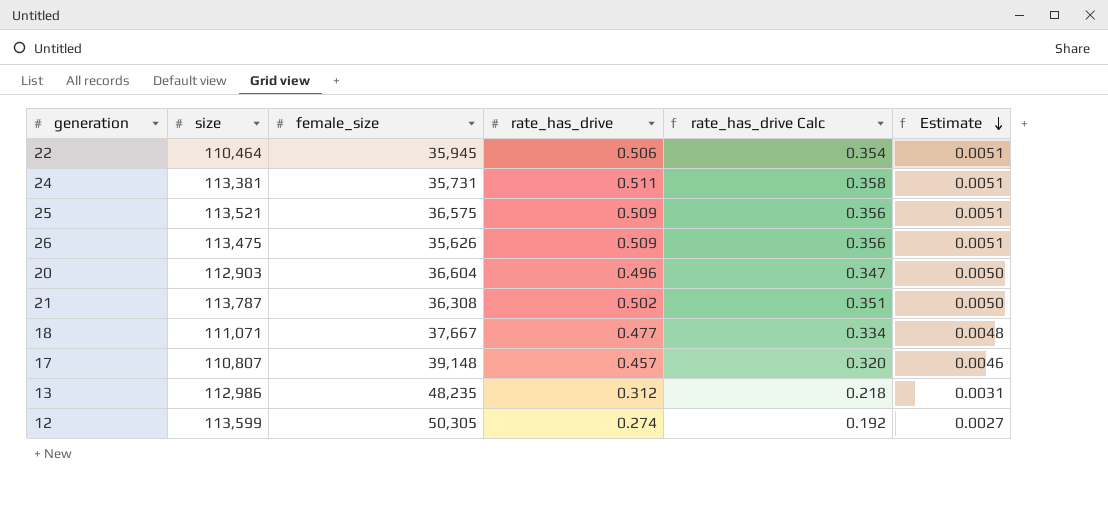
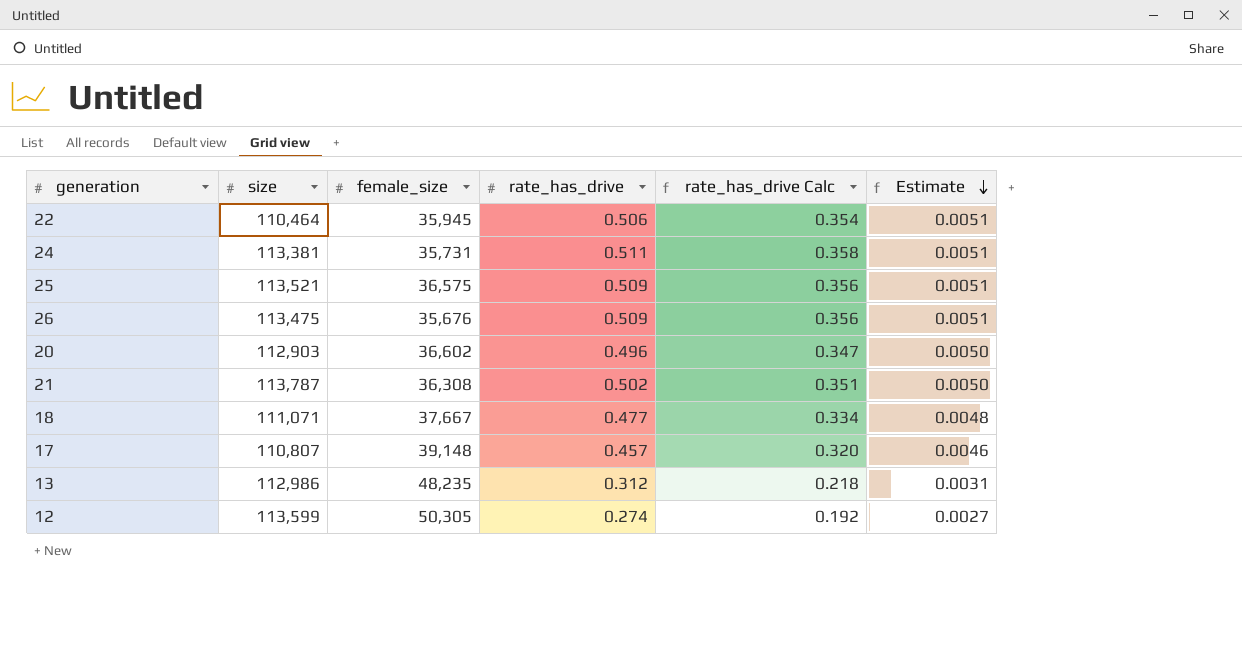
26 | female_size: 35,626 -> 35,676
20 | female_size: 36,604 -> 36,602

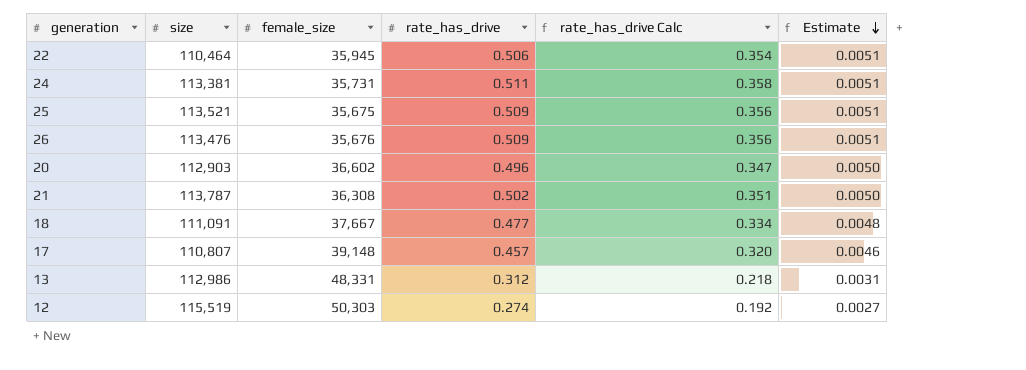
25 | female_size: 36,575 -> 35,675
26 | size: 113,475 -> 113,476
18 | size: 111,071 -> 111,091
13 | female_size: 48,235 -> 48,331
12 | size: 113,599 -> 115,519
12 | female_size: 50,305 -> 50,303

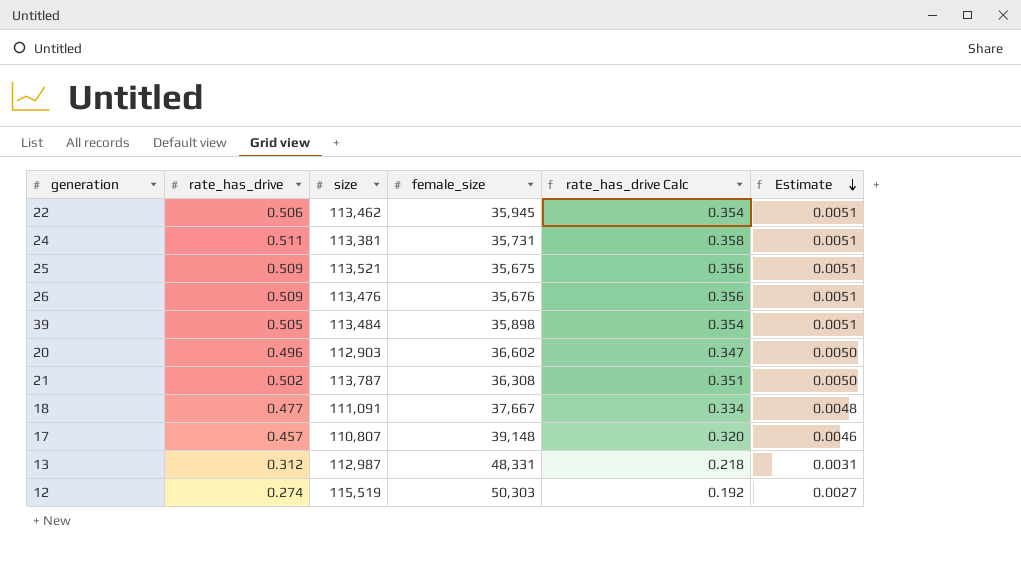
column rate_has_drive | position: 4 -> 2
22 | size: 110,464 -> 113,462
row 39: none -> 0.505 | 113,484 | 35,898 | 0.354 | 0.0051
13 | size: 112,986 -> 112,987

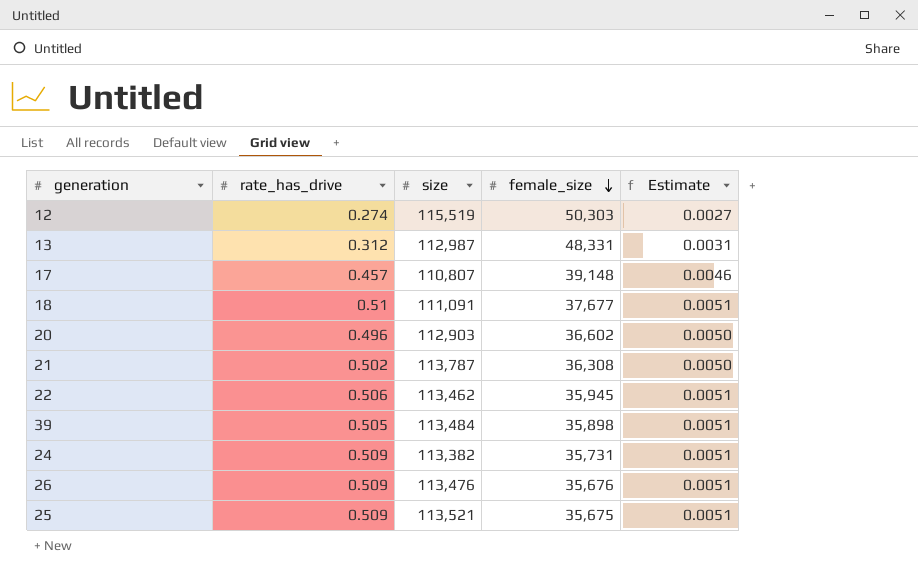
row order: Estimate descending -> female_size descending
column rate_has_drive Calc | formula: [rate_has_drive] * 0.7 -> none
18 | rate_has_drive: 0.477 -> 0.51
18 | female_size: 37,667 -> 37,677
18 | Estimate: 0.0048 -> 0.0051
24 | rate_has_drive: 0.511 -> 0.509
24 | size: 113,381 -> 113,382

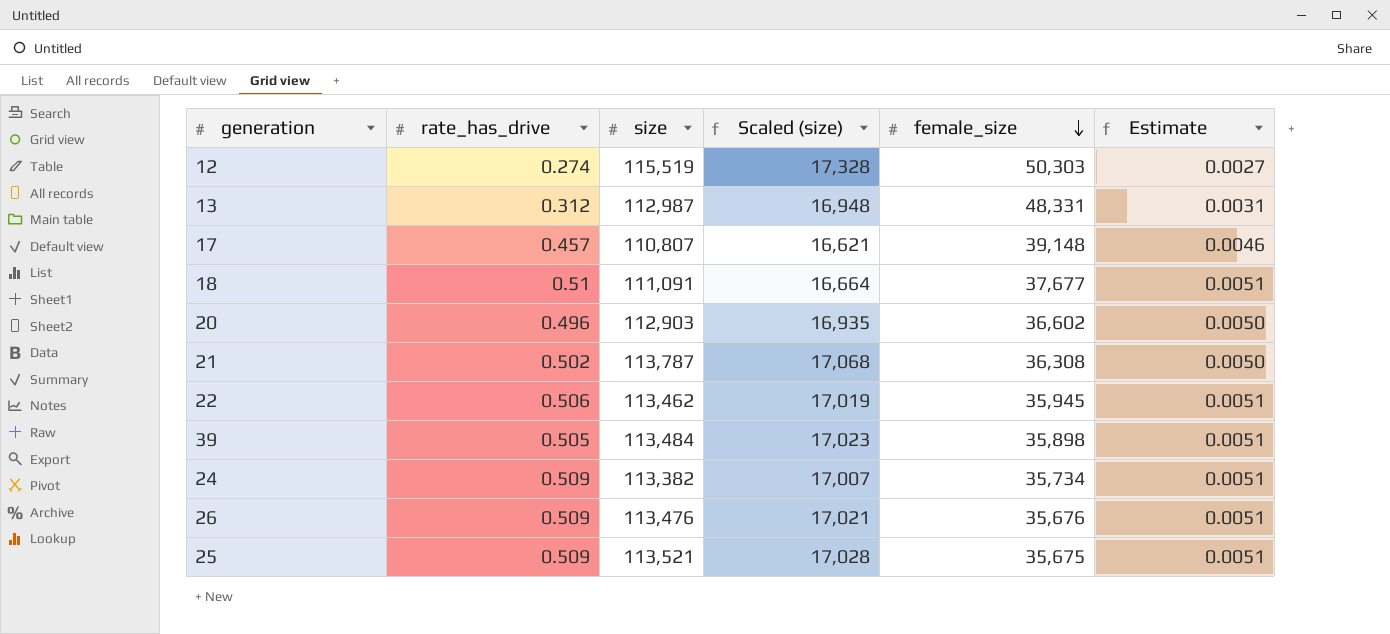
column Scaled (size) | formula: none -> [size] * 0.15
24 | female_size: 35,731 -> 35,734

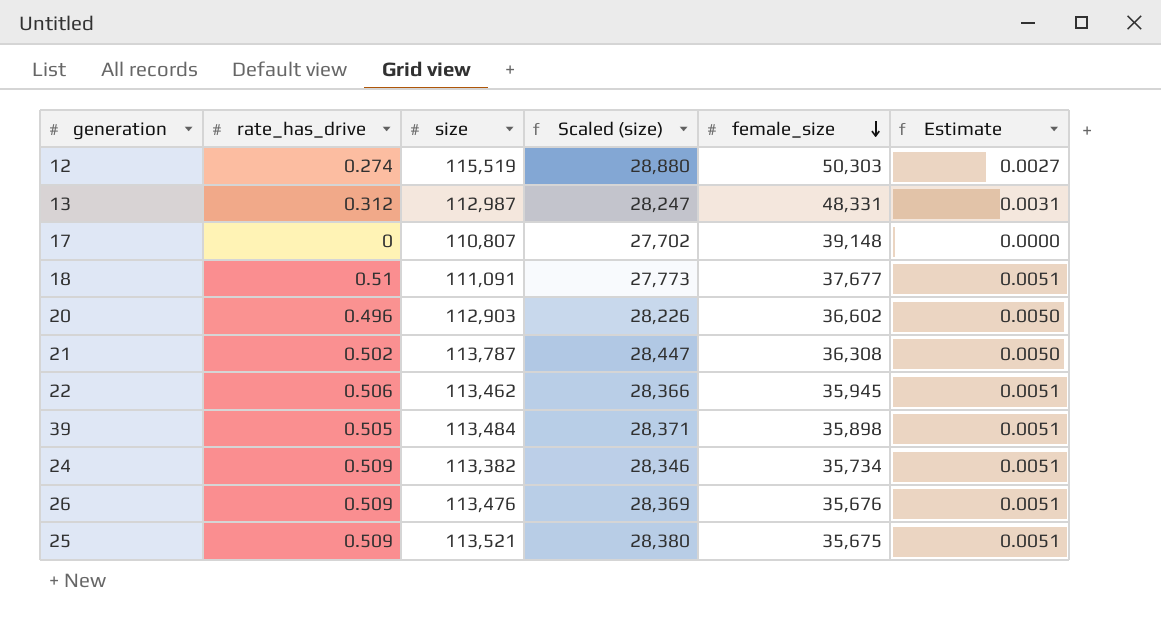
column Scaled (size) | formula: [size] * 0.15 -> [size] * 0.25
17 | rate_has_drive: 0.457 -> 0
17 | Estimate: 0.0046 -> 0.0000

